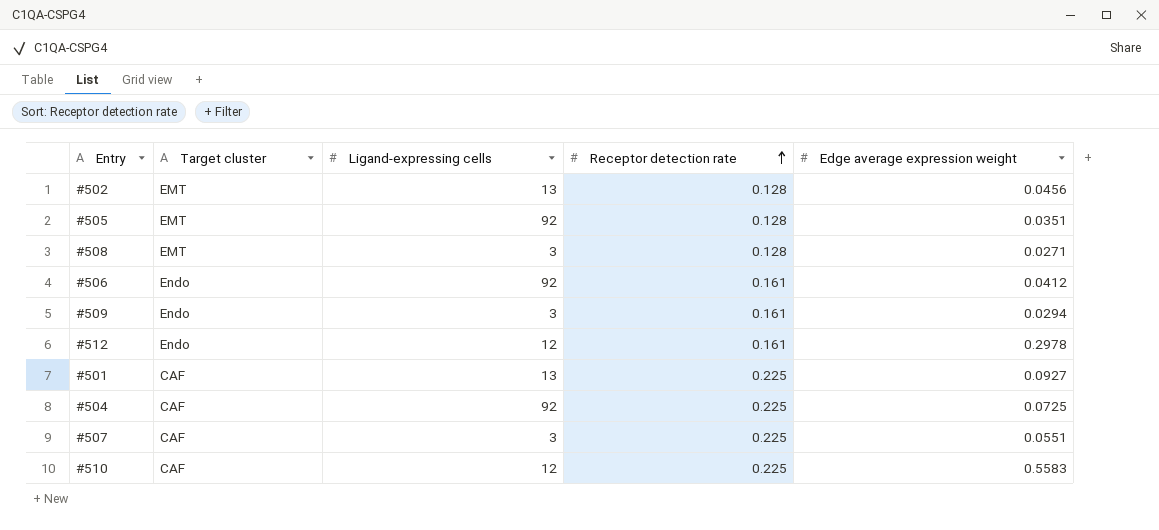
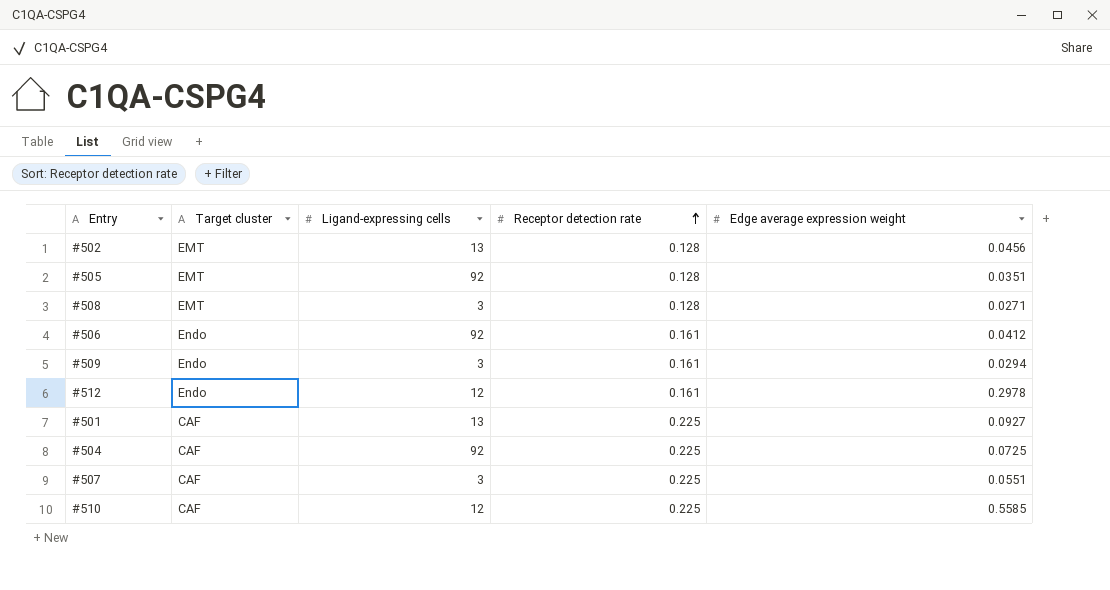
#510 | Edge average expression weight: 0.5583 -> 0.5585

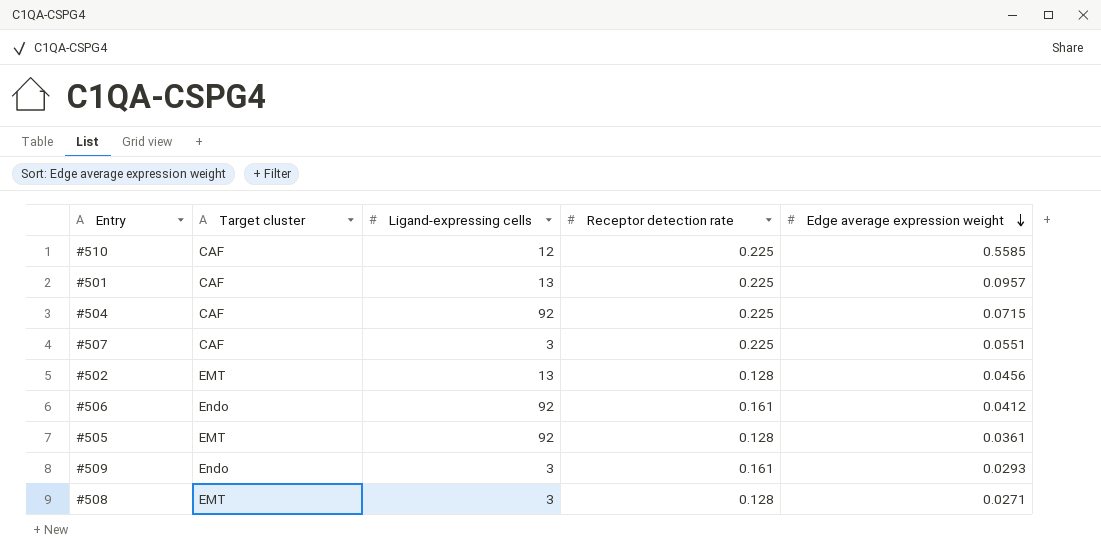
row order: Receptor detection rate ascending -> Edge average expression weight descending
row #512: Endo | 12 | 0.161 | 0.2978 -> none
#501 | Edge average expression weight: 0.0927 -> 0.0957
#504 | Edge average expression weight: 0.0725 -> 0.0715
#505 | Edge average expression weight: 0.0351 -> 0.0361
#509 | Edge average expression weight: 0.0294 -> 0.0293

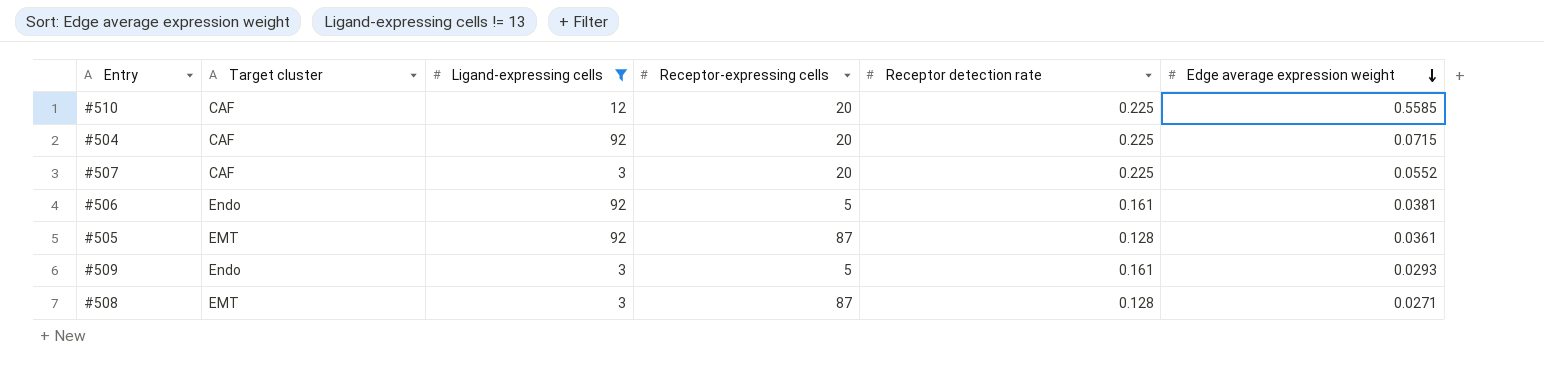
filter: none -> Ligand-expressing cells != 13
column Receptor-expressing cells | position: none -> 4
#507 | Edge average expression weight: 0.0551 -> 0.0552
#506 | Edge average expression weight: 0.0412 -> 0.0381

